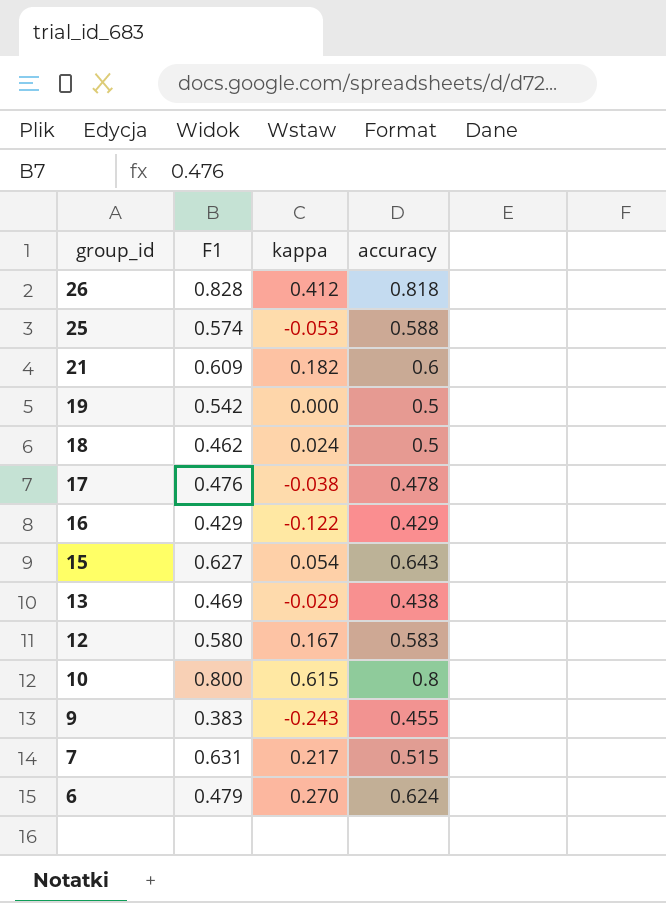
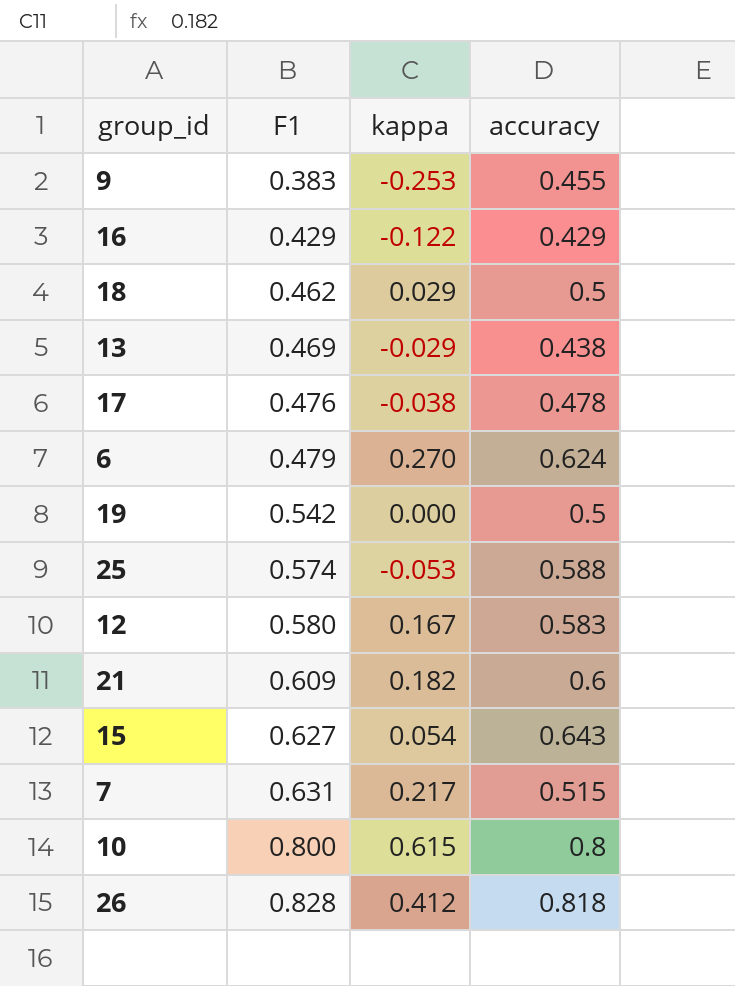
row order: group_id descending -> F1 ascending
9 | kappa: -0.243 -> -0.253
18 | kappa: 0.024 -> 0.029

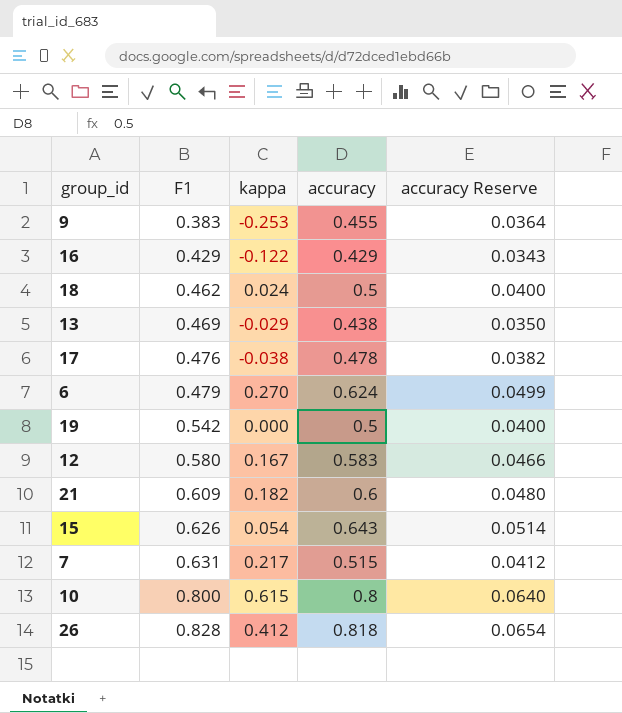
column accuracy Reserve | formula: none -> [accuracy] * 0.08
row 25: 0.574 | -0.053 | 0.588 -> none
18 | kappa: 0.029 -> 0.024
15 | F1: 0.627 -> 0.626

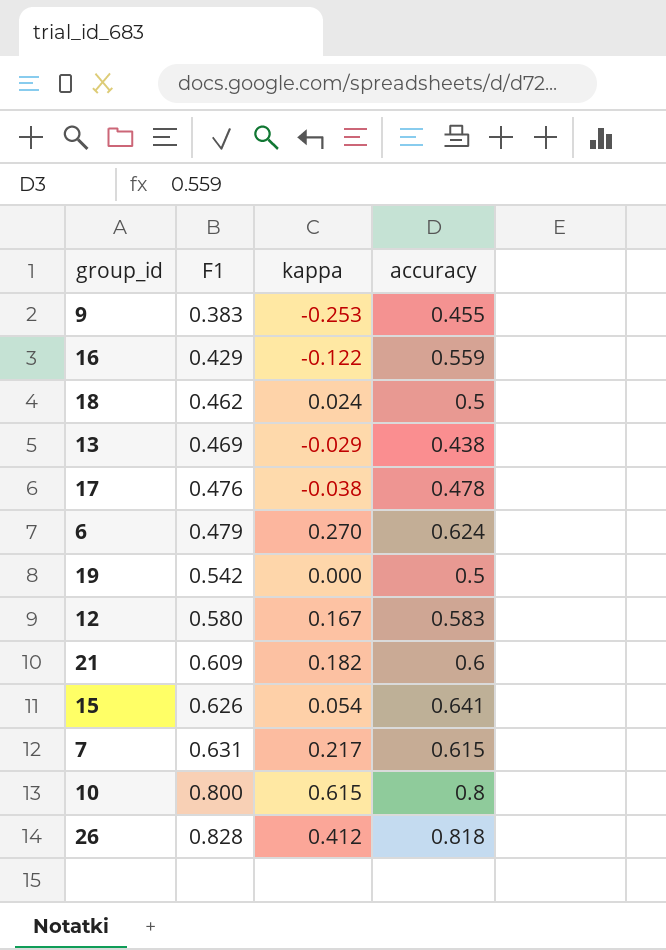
column accuracy Reserve | formula: [accuracy] * 0.08 -> none
16 | accuracy: 0.429 -> 0.559
15 | accuracy: 0.643 -> 0.641
7 | accuracy: 0.515 -> 0.615

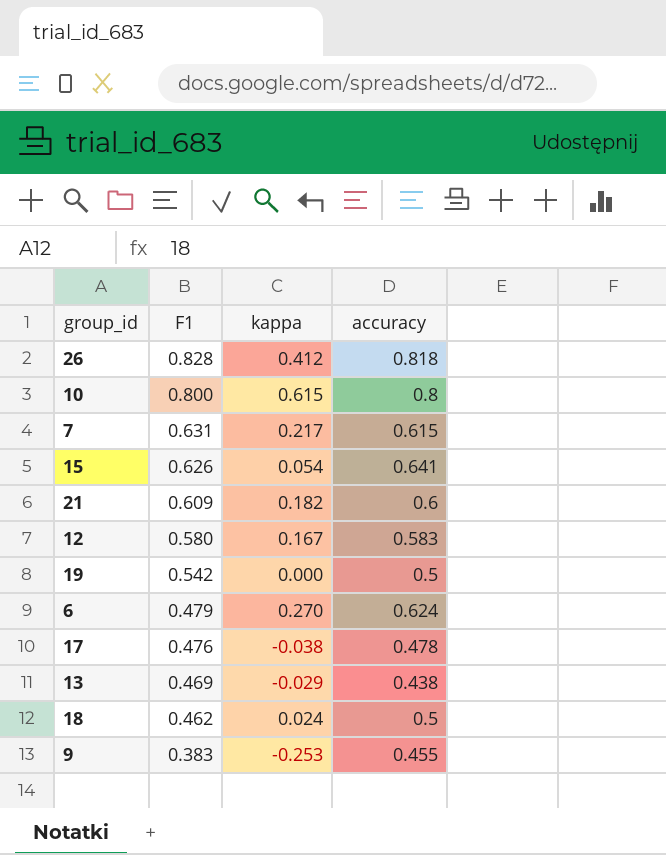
row order: F1 ascending -> F1 descending
row 16: 0.429 | -0.122 | 0.559 -> none

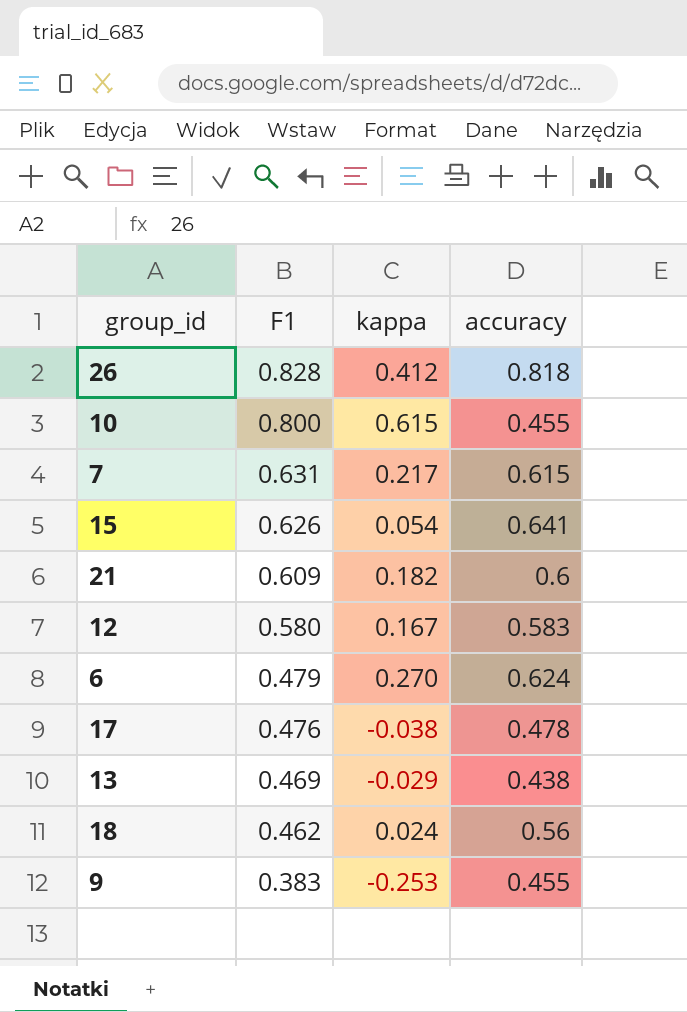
row 19: 0.542 | 0.000 | 0.5 -> none
10 | accuracy: 0.8 -> 0.455
18 | accuracy: 0.5 -> 0.56

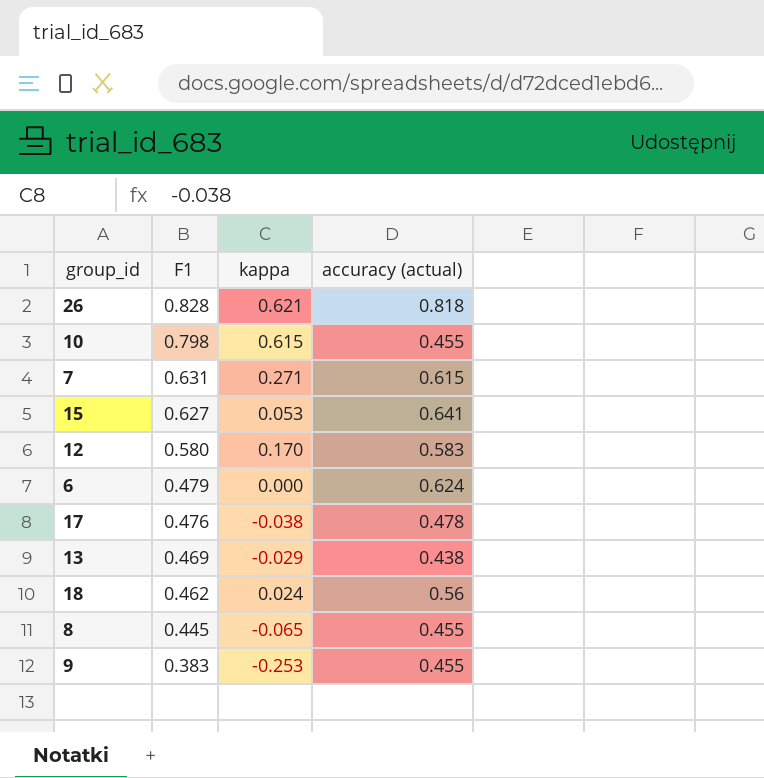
column name: accuracy -> accuracy (actual)
row 21: 0.609 | 0.182 | 0.6 -> none
26 | kappa: 0.412 -> 0.621
10 | F1: 0.800 -> 0.798
7 | kappa: 0.217 -> 0.271
15 | F1: 0.626 -> 0.627
15 | kappa: 0.054 -> 0.053
12 | kappa: 0.167 -> 0.170
6 | kappa: 0.270 -> 0.000
row 8: none -> 0.445 | -0.065 | 0.455

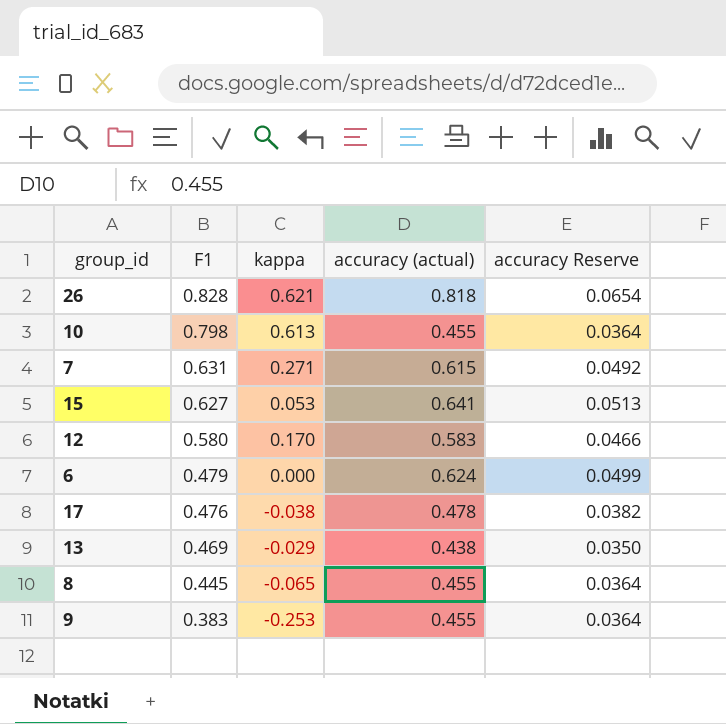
column accuracy Reserve | formula: none -> [accuracy (actual)] * 0.08
row 18: 0.462 | 0.024 | 0.56 -> none
10 | kappa: 0.615 -> 0.613

